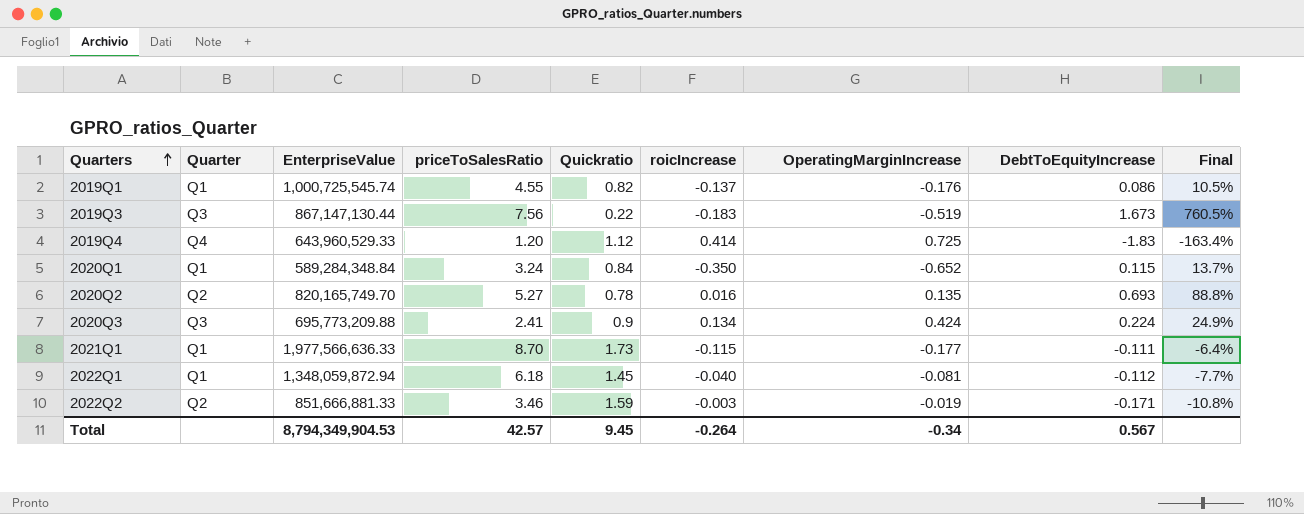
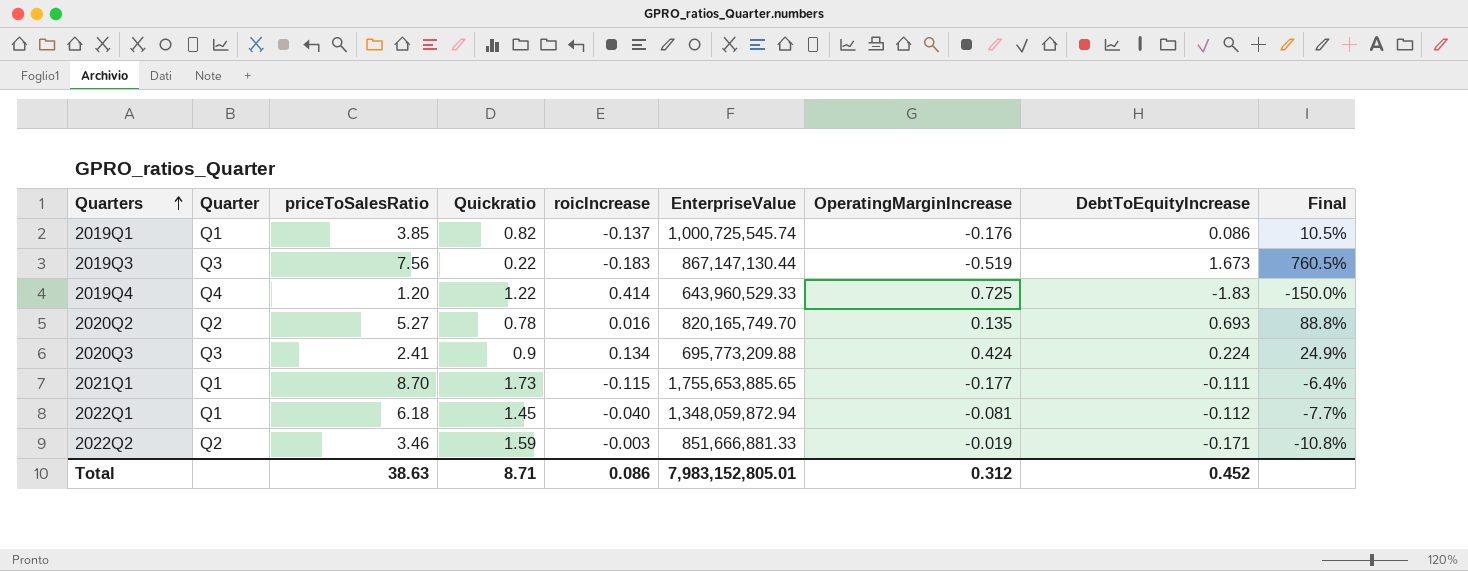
column EnterpriseValue | position: 3 -> 6
row 2020Q1: Q1 | 589,284,348.84 | 3.24 | 0.84 | -0.350 | -0.652 | 0.115 | 13.7% -> none
2019Q1 | priceToSalesRatio: 4.55 -> 3.85
2019Q4 | Quickratio: 1.12 -> 1.22
2019Q4 | Final: -163.4% -> -150.0%
2021Q1 | EnterpriseValue: 1,977,566,636.33 -> 1,755,653,885.65
Total | priceToSalesRatio: 42.57 -> 38.63
Total | Quickratio: 9.45 -> 8.71
Total | roicIncrease: -0.264 -> 0.086
Total | EnterpriseValue: 8,794,349,904.53 -> 7,983,152,805.01
Total | OperatingMarginIncrease: -0.34 -> 0.312
Total | DebtToEquityIncrease: 0.567 -> 0.452

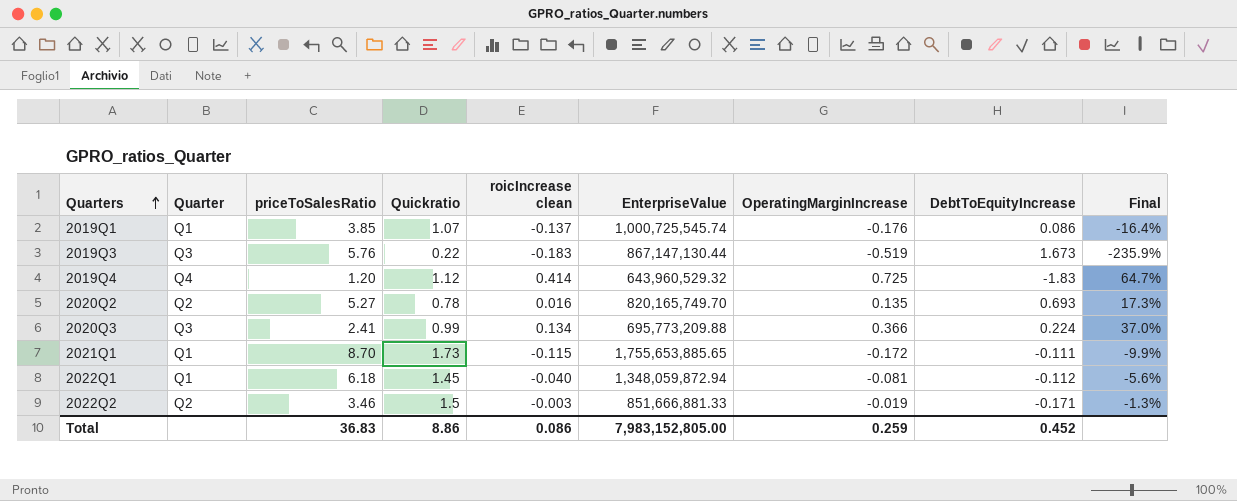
column name: roicIncrease -> roicIncrease clean
column Final | formula: [DebtToEquityIncrease] / [Quickratio] -> [OperatingMarginIncrease] / [Quickratio]
2019Q1 | Quickratio: 0.82 -> 1.07
2019Q3 | priceToSalesRatio: 7.56 -> 5.76
2019Q4 | Quickratio: 1.22 -> 1.12
2019Q4 | EnterpriseValue: 643,960,529.33 -> 643,960,529.32
2020Q3 | Quickratio: 0.9 -> 0.99
2020Q3 | OperatingMarginIncrease: 0.424 -> 0.366
2021Q1 | OperatingMarginIncrease: -0.177 -> -0.172
2022Q2 | Quickratio: 1.59 -> 1.5
Total | priceToSalesRatio: 38.63 -> 36.83
Total | Quickratio: 8.71 -> 8.86
Total | EnterpriseValue: 7,983,152,805.01 -> 7,983,152,805.00
Total | OperatingMarginIncrease: 0.312 -> 0.259

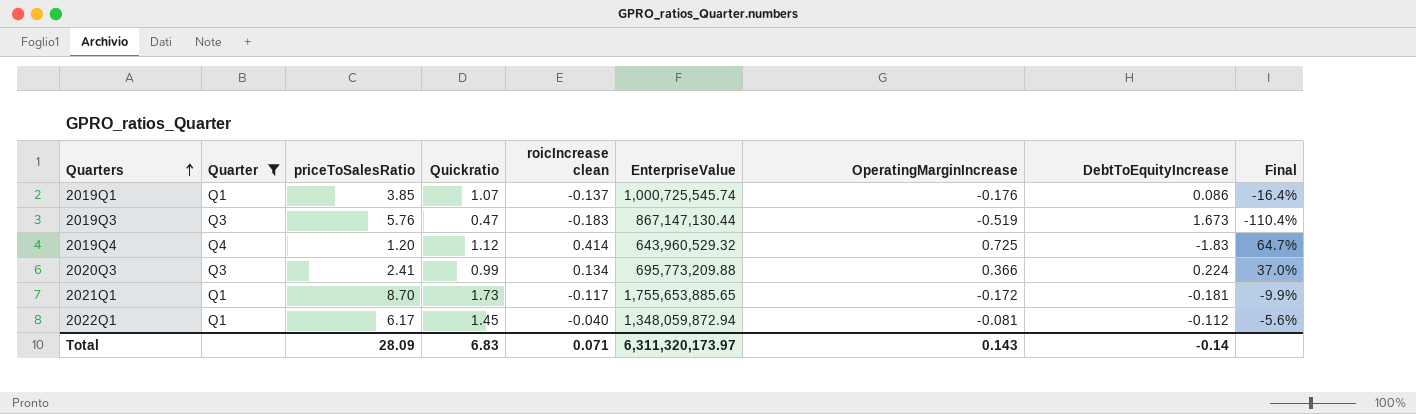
filter: none -> Quarter != Q2
2019Q3 | Quickratio: 0.22 -> 0.47
2019Q3 | Final: -235.9% -> -110.4%
2021Q1 | roicIncrease clean: -0.115 -> -0.117
2021Q1 | DebtToEquityIncrease: -0.111 -> -0.181
2022Q1 | priceToSalesRatio: 6.18 -> 6.17
Total | priceToSalesRatio: 36.83 -> 28.09
Total | Quickratio: 8.86 -> 6.83
Total | roicIncrease clean: 0.086 -> 0.071
Total | EnterpriseValue: 7,983,152,805.00 -> 6,311,320,173.97
Total | OperatingMarginIncrease: 0.259 -> 0.143
Total | DebtToEquityIncrease: 0.452 -> -0.14

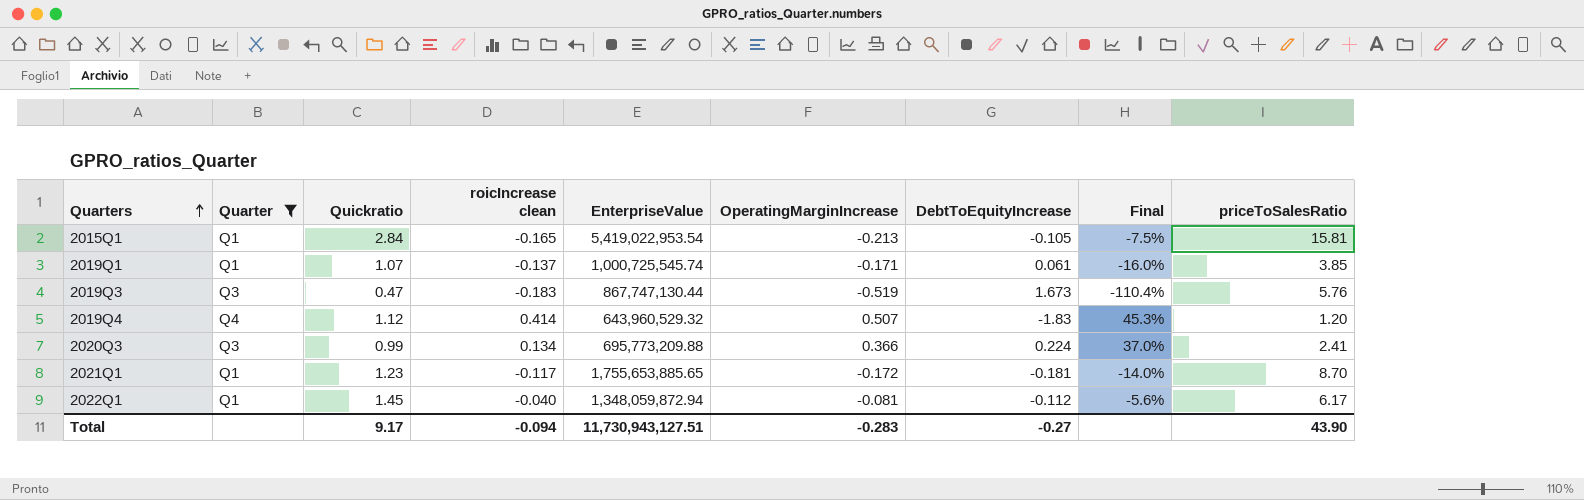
column priceToSalesRatio | position: 3 -> 9
row 2015Q1: none -> Q1 | 2.84 | -0.165 | 5,419,022,953.54 | -0.213 | -0.105 | -7.5% | 15.81
2019Q1 | OperatingMarginIncrease: -0.176 -> -0.171
2019Q1 | DebtToEquityIncrease: 0.086 -> 0.061
2019Q1 | Final: -16.4% -> -16.0%
2019Q3 | EnterpriseValue: 867,147,130.44 -> 867,747,130.44
2019Q4 | OperatingMarginIncrease: 0.725 -> 0.507
2019Q4 | Final: 64.7% -> 45.3%
2021Q1 | Quickratio: 1.73 -> 1.23
2021Q1 | Final: -9.9% -> -14.0%
Total | Quickratio: 6.83 -> 9.17
Total | roicIncrease clean: 0.071 -> -0.094
Total | EnterpriseValue: 6,311,320,173.97 -> 11,730,943,127.51
Total | OperatingMarginIncrease: 0.143 -> -0.283
Total | DebtToEquityIncrease: -0.14 -> -0.27
Total | priceToSalesRatio: 28.09 -> 43.90

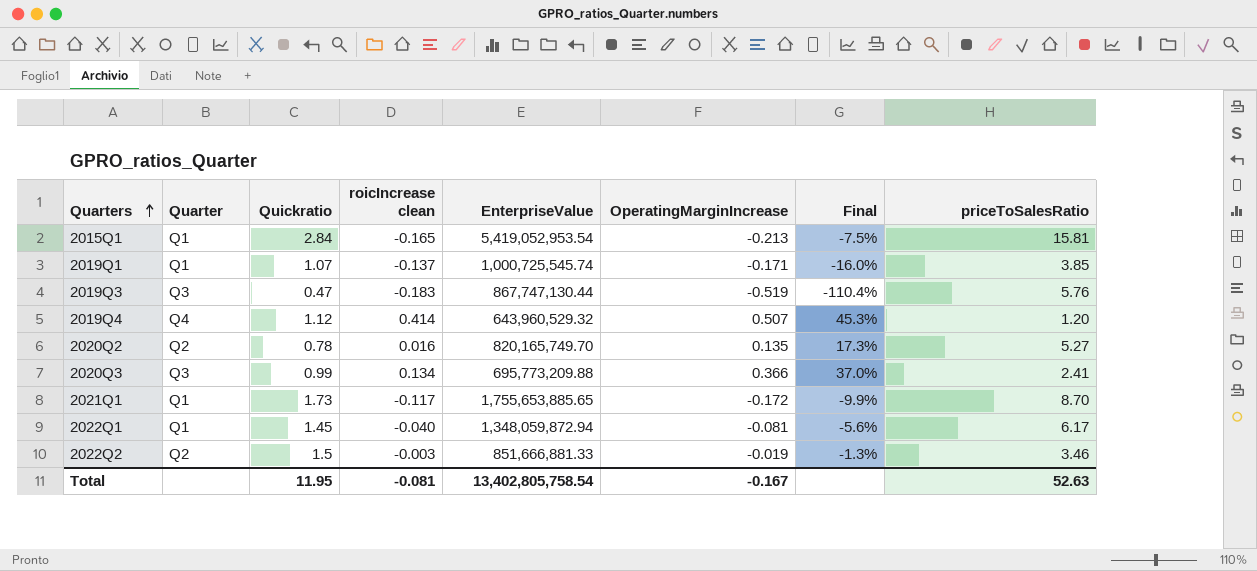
filter: Quarter != Q2 -> none
column DebtToEquityIncrease | position: 7 -> none
2015Q1 | EnterpriseValue: 5,419,022,953.54 -> 5,419,052,953.54
2021Q1 | Quickratio: 1.23 -> 1.73
2021Q1 | Final: -14.0% -> -9.9%
Total | Quickratio: 9.17 -> 11.95
Total | roicIncrease clean: -0.094 -> -0.081
Total | EnterpriseValue: 11,730,943,127.51 -> 13,402,805,758.54
Total | OperatingMarginIncrease: -0.283 -> -0.167
Total | priceToSalesRatio: 43.90 -> 52.63

